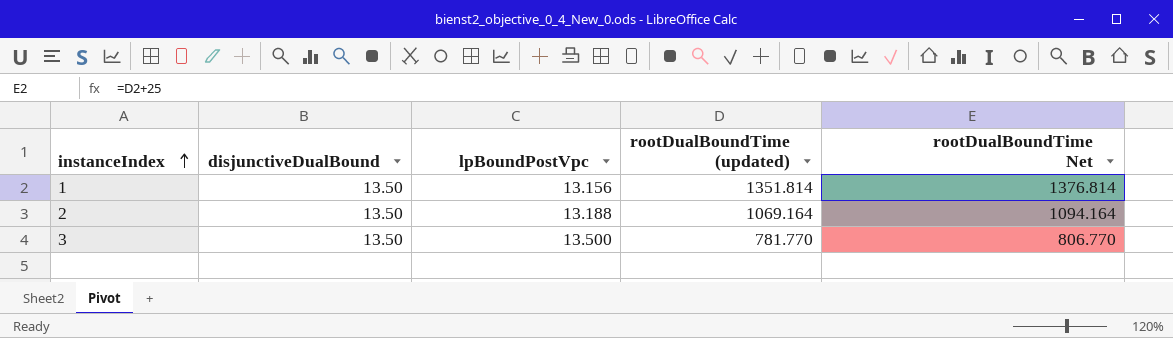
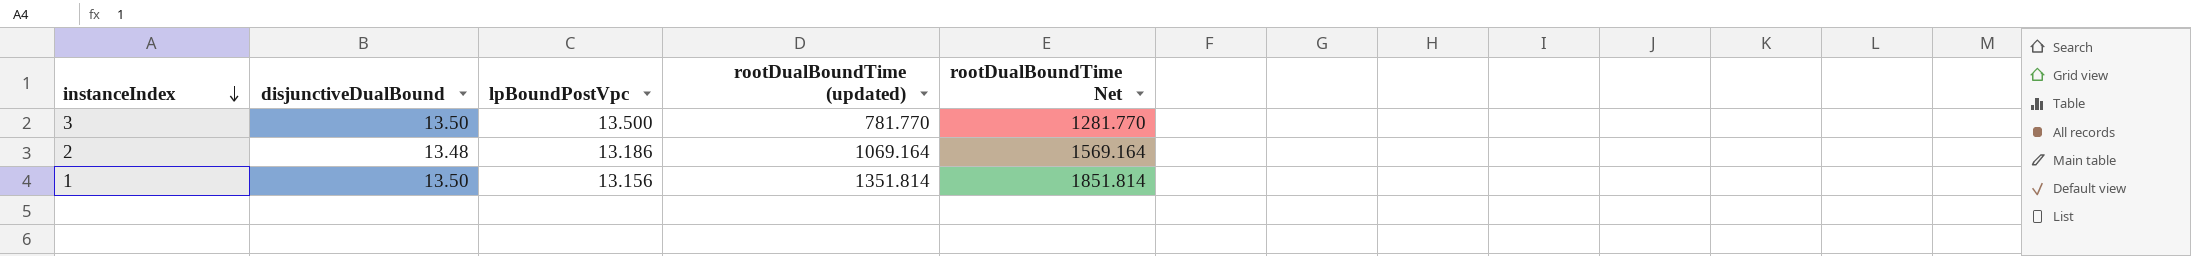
row order: instanceIndex ascending -> instanceIndex descending
column rootDualBoundTime Net | formula: [rootDualBoundTime (updated)] + 25 -> [rootDualBoundTime (updated)] + 500
2 | disjunctiveDualBound: 13.50 -> 13.48
2 | lpBoundPostVpc: 13.188 -> 13.186

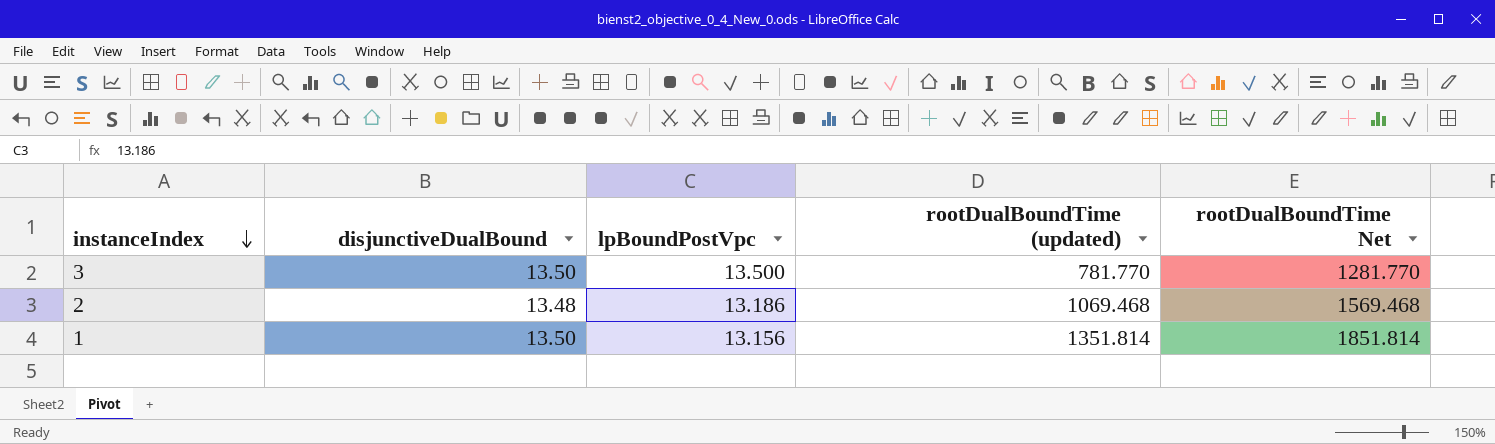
2 | rootDualBoundTime (updated): 1069.164 -> 1069.468
2 | rootDualBoundTime Net: 1569.164 -> 1569.468

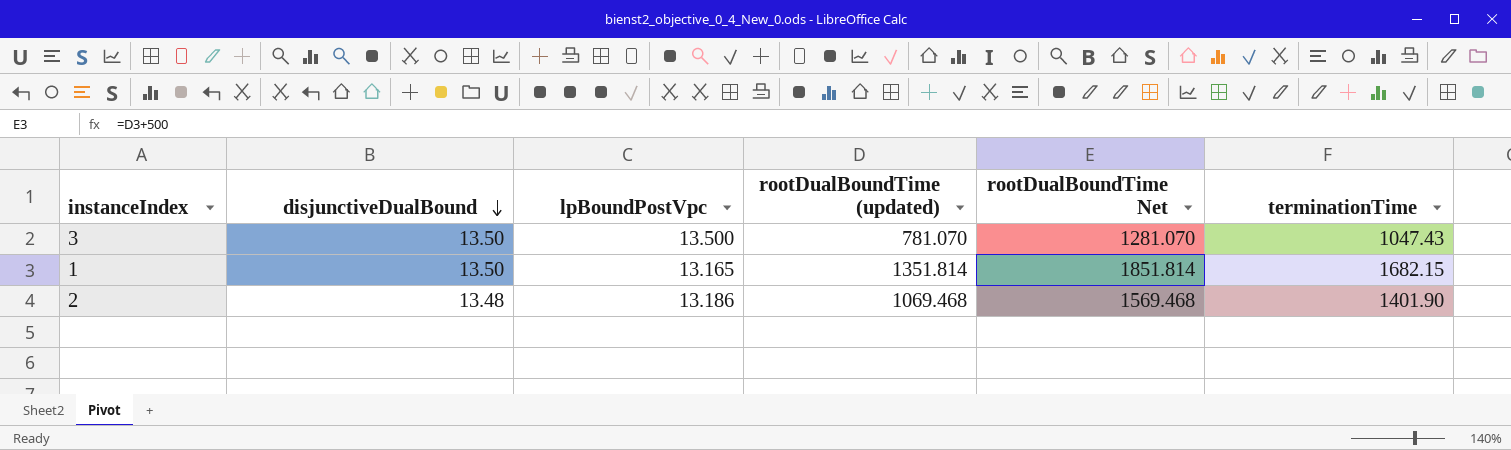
row order: instanceIndex descending -> disjunctiveDualBound descending
column terminationTime | position: none -> 6
3 | rootDualBoundTime (updated): 781.770 -> 781.070
3 | rootDualBoundTime Net: 1281.770 -> 1281.070
1 | lpBoundPostVpc: 13.156 -> 13.165

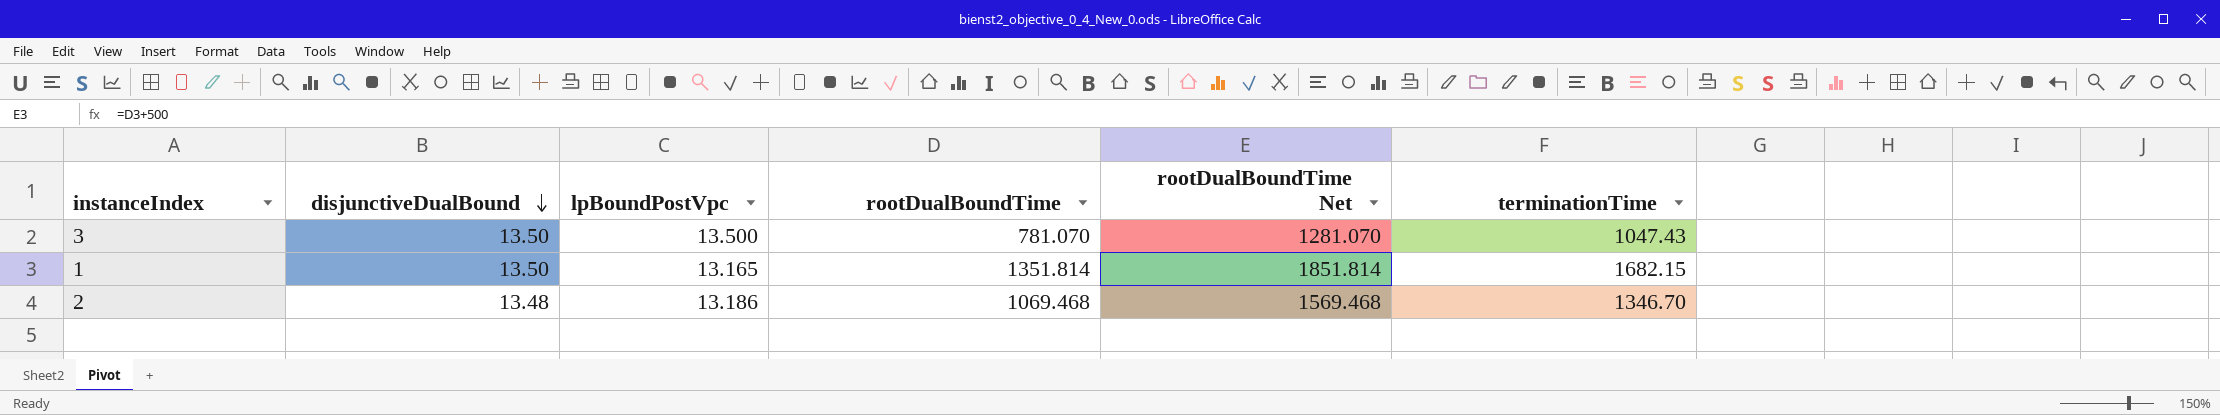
column name: rootDualBoundTime (updated) -> rootDualBoundTime
2 | terminationTime: 1401.90 -> 1346.70

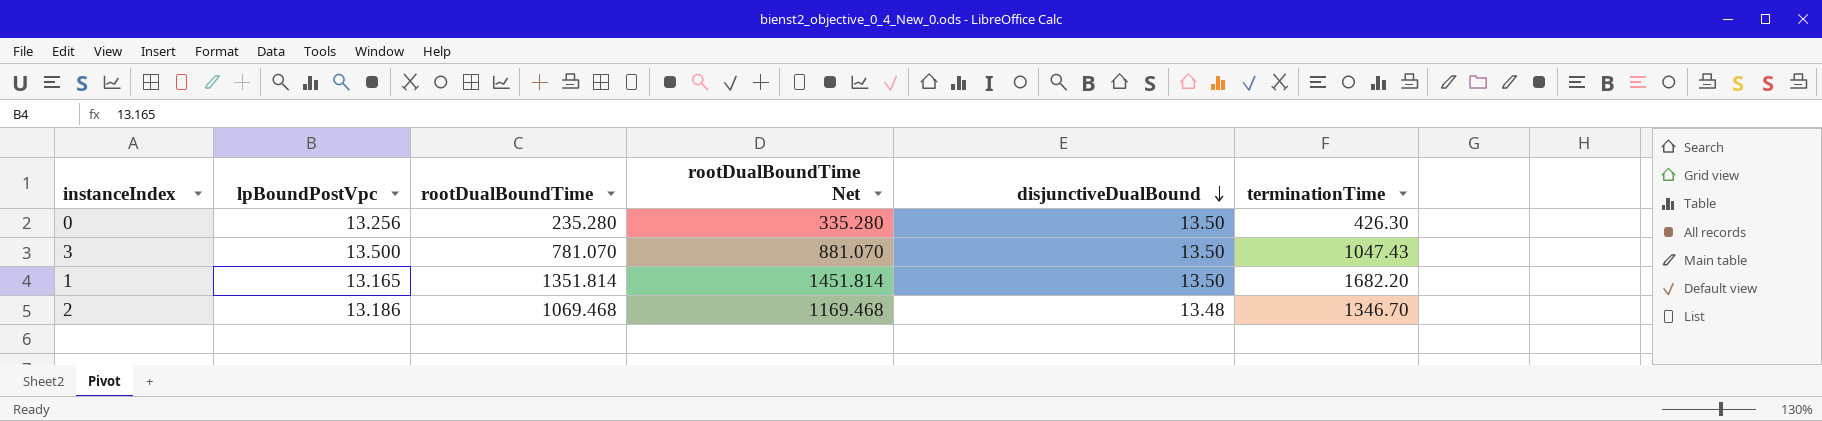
column rootDualBoundTime Net | formula: [rootDualBoundTime] + 500 -> [rootDualBoundTime] + 100
column disjunctiveDualBound | position: 2 -> 5
row 0: none -> 13.256 | 235.280 | 335.280 | 13.50 | 426.30
1 | terminationTime: 1682.15 -> 1682.20

